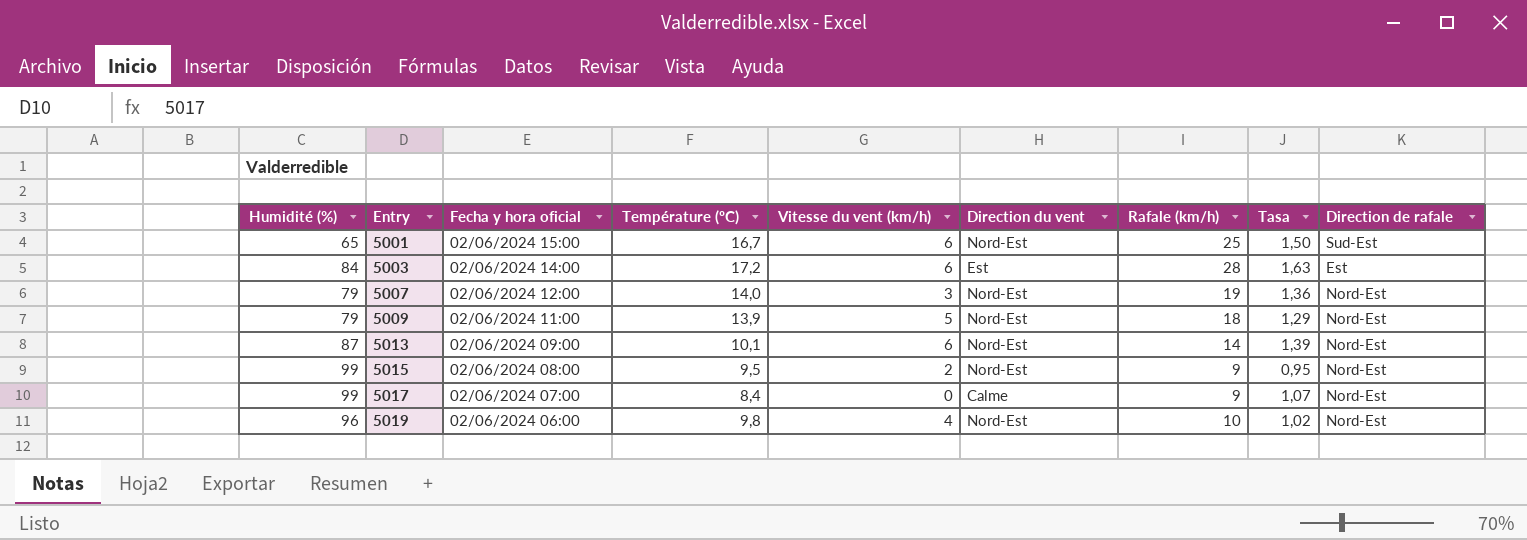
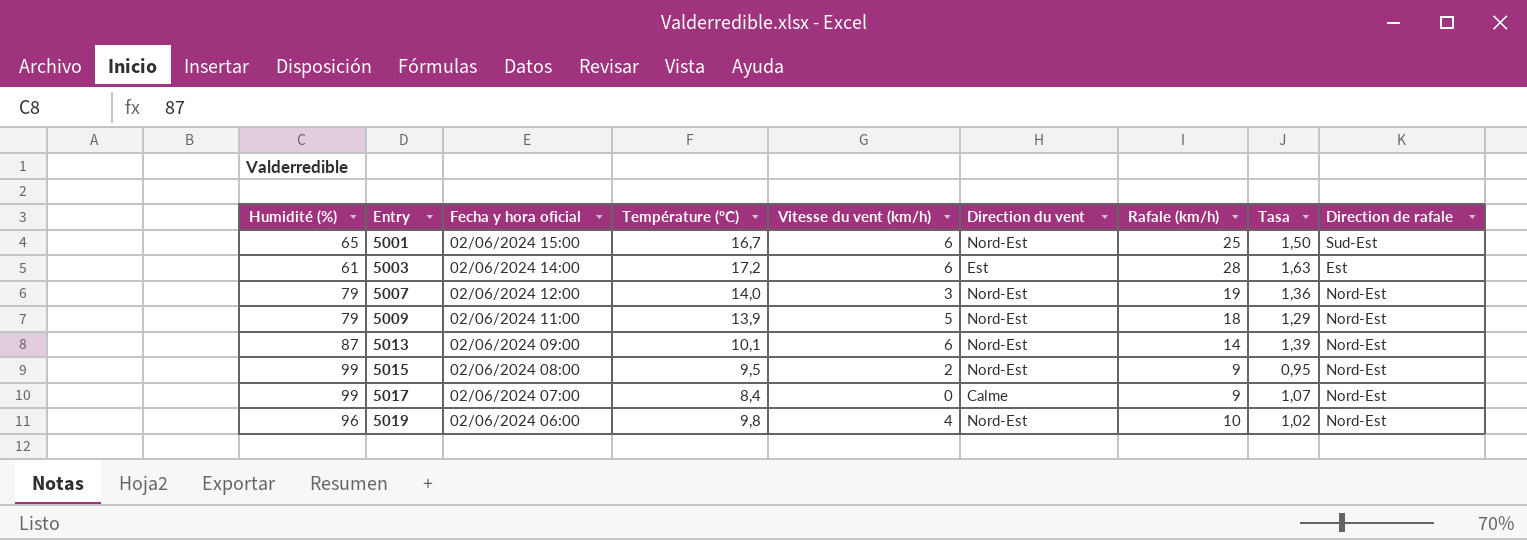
5003 | Humidité (%): 84 -> 61

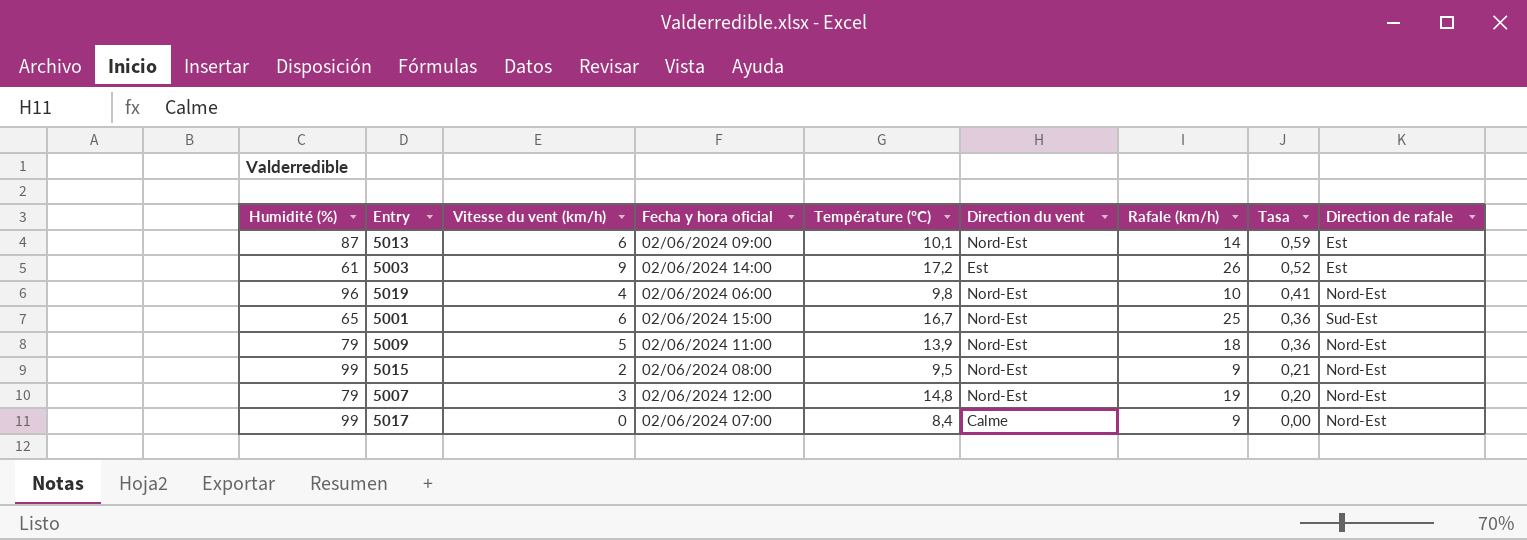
row order: Entry ascending -> Tasa descending
column Vitesse du vent (km/h) | position: 5 -> 3
column Tasa | formula: [Rafale (km/h)] / [Température (ºC)] -> [Vitesse du vent (km/h)] / [Température (ºC)]
5013 | Direction de rafale: Nord-Est -> Est
5003 | Vitesse du vent (km/h): 6 -> 9
5003 | Rafale (km/h): 28 -> 26
5007 | Température (ºC): 14,0 -> 14,8

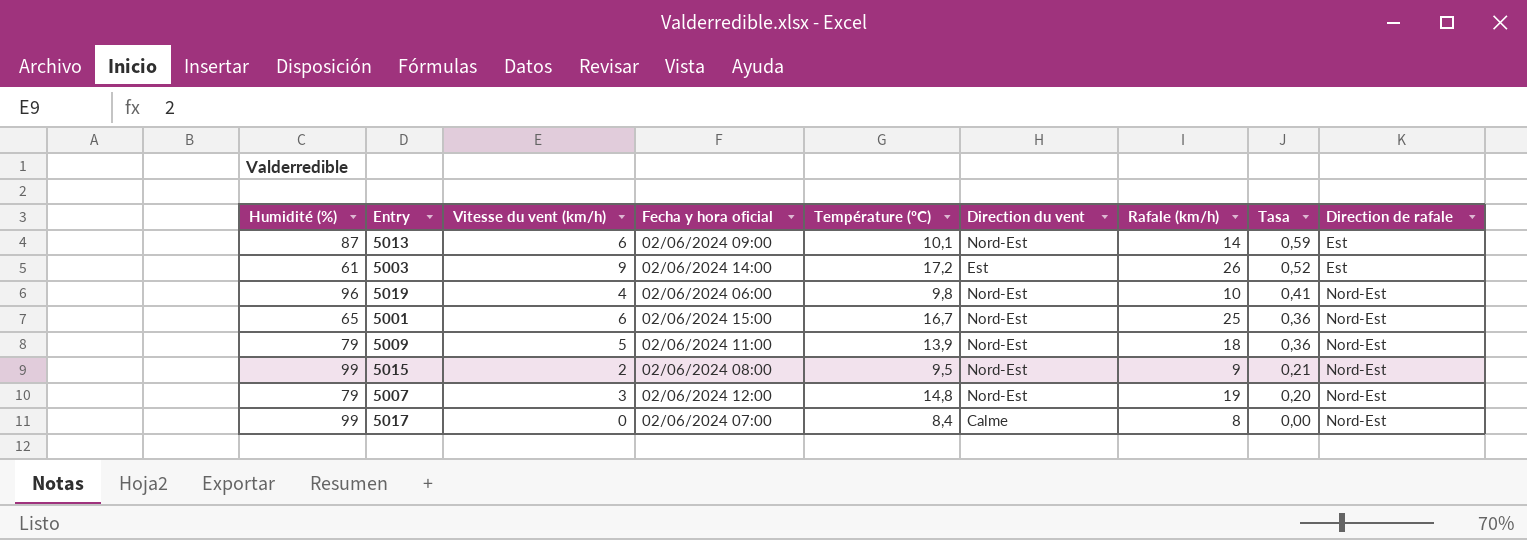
5001 | Direction de rafale: Sud-Est -> Nord-Est
5017 | Rafale (km/h): 9 -> 8

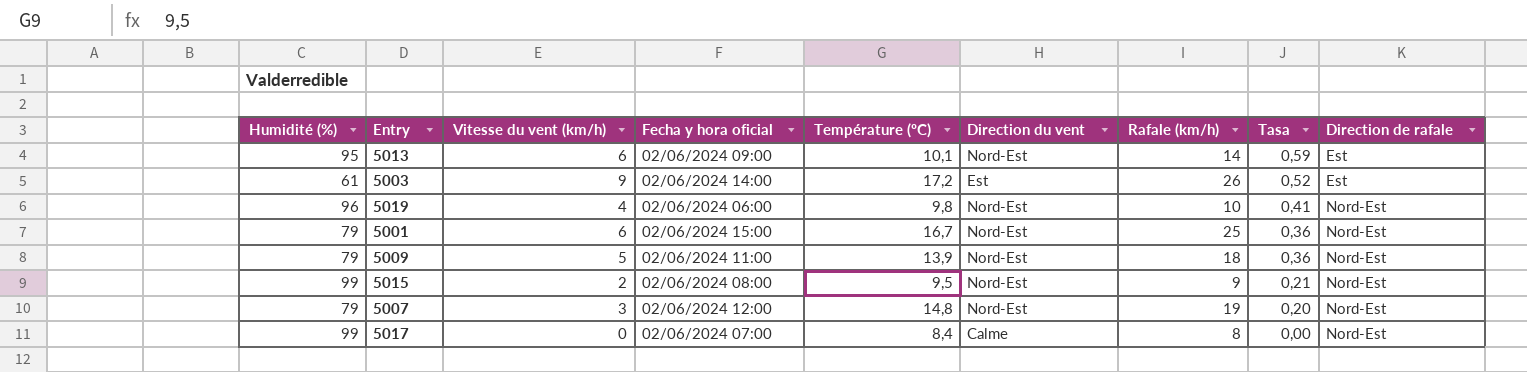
5013 | Humidité (%): 87 -> 95
5001 | Humidité (%): 65 -> 79

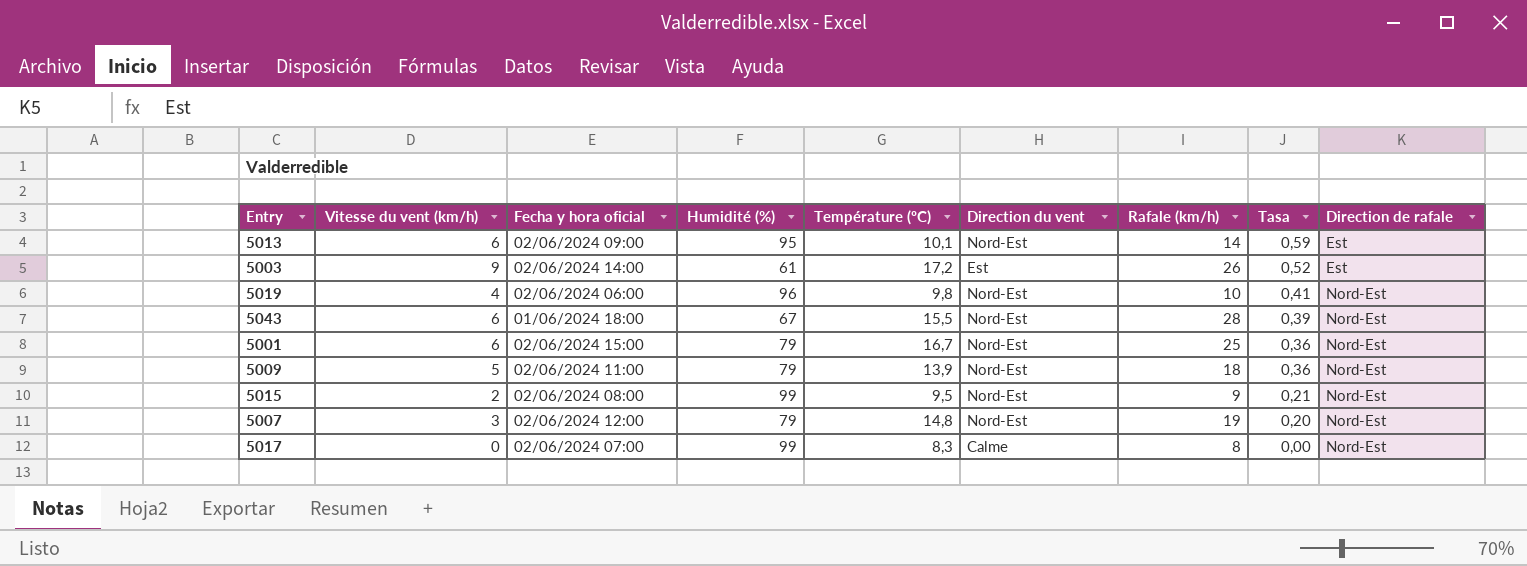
column Humidité (%) | position: 1 -> 4
row 5043: none -> 6 | 01/06/2024 18:00 | 67 | 15,5 | Nord-Est | 28 | 0,39 | Nord-Est
5017 | Température (ºC): 8,4 -> 8,3

